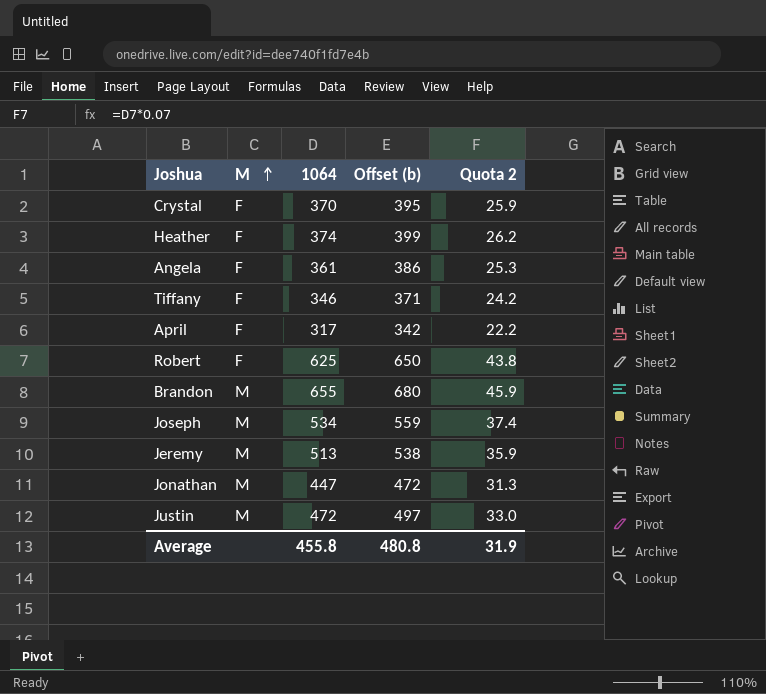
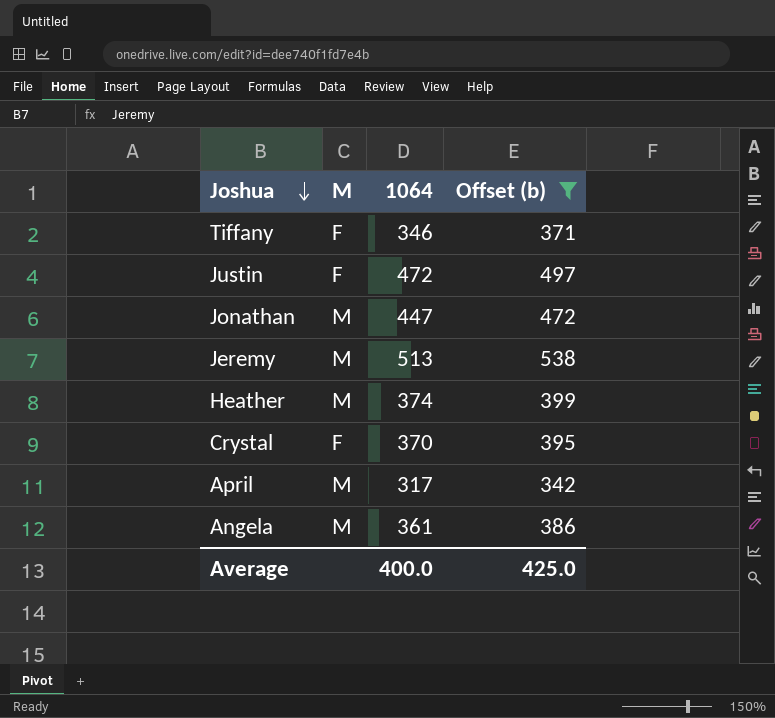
filter: none -> Offset (b) <= 538
row order: M ascending -> Joshua descending
column Quota 2 | formula: [1064] * 0.07 -> none
Justin | M: M -> F
Heather | M: F -> M
April | M: F -> M
Angela | M: F -> M
Average | 1064: 455.8 -> 400.0
Average | Offset (b): 480.8 -> 425.0

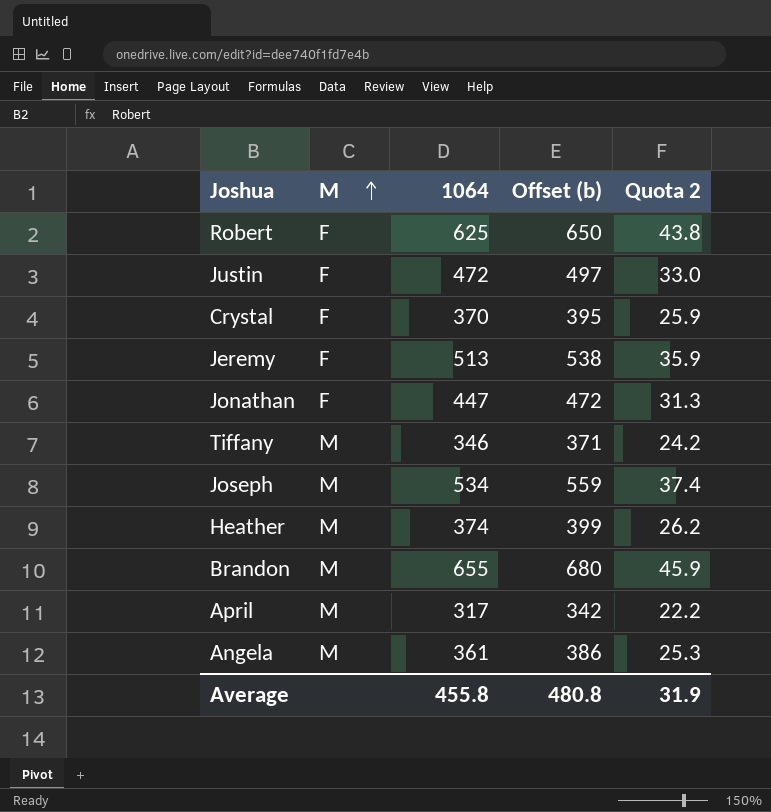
filter: Offset (b) <= 538 -> none
row order: Joshua descending -> M ascending
column Quota 2 | formula: none -> [1064] * 0.07
Jeremy | M: M -> F
Jonathan | M: M -> F
Tiffany | M: F -> M
Average | 1064: 400.0 -> 455.8
Average | Offset (b): 425.0 -> 480.8

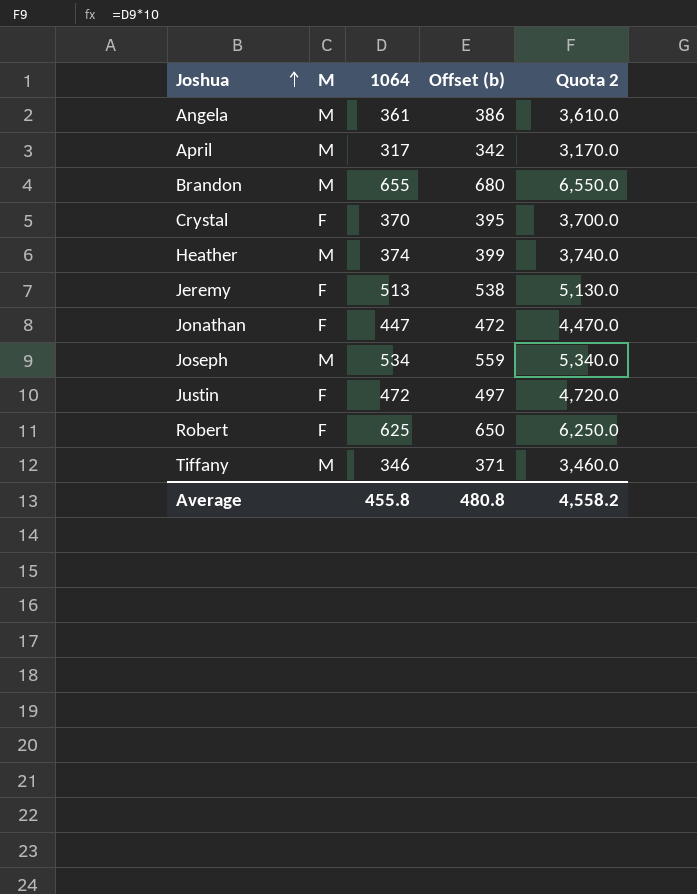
row order: M ascending -> Joshua ascending
column Quota 2 | formula: [1064] * 0.07 -> [1064] * 10
Average | Quota 2: 31.9 -> 4,558.2

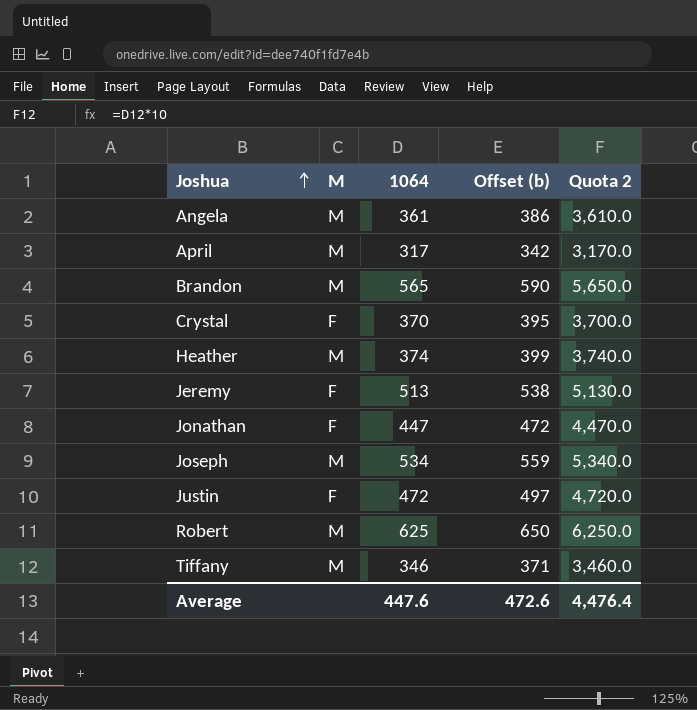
Brandon | 1064: 655 -> 565
Brandon | Offset (b): 680 -> 590
Brandon | Quota 2: 6,550.0 -> 5,650.0
Robert | M: F -> M
Average | 1064: 455.8 -> 447.6
Average | Offset (b): 480.8 -> 472.6
Average | Quota 2: 4,558.2 -> 4,476.4

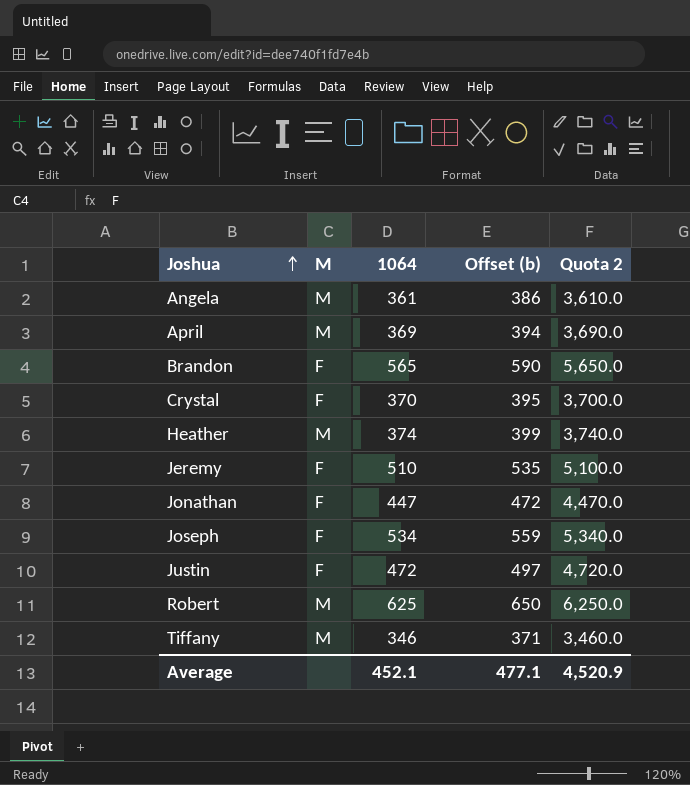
April | 1064: 317 -> 369
April | Offset (b): 342 -> 394
April | Quota 2: 3,170.0 -> 3,690.0
Brandon | M: M -> F
Jeremy | 1064: 513 -> 510
Jeremy | Offset (b): 538 -> 535
Jeremy | Quota 2: 5,130.0 -> 5,100.0
Joseph | M: M -> F
Average | 1064: 447.6 -> 452.1
Average | Offset (b): 472.6 -> 477.1
Average | Quota 2: 4,476.4 -> 4,520.9

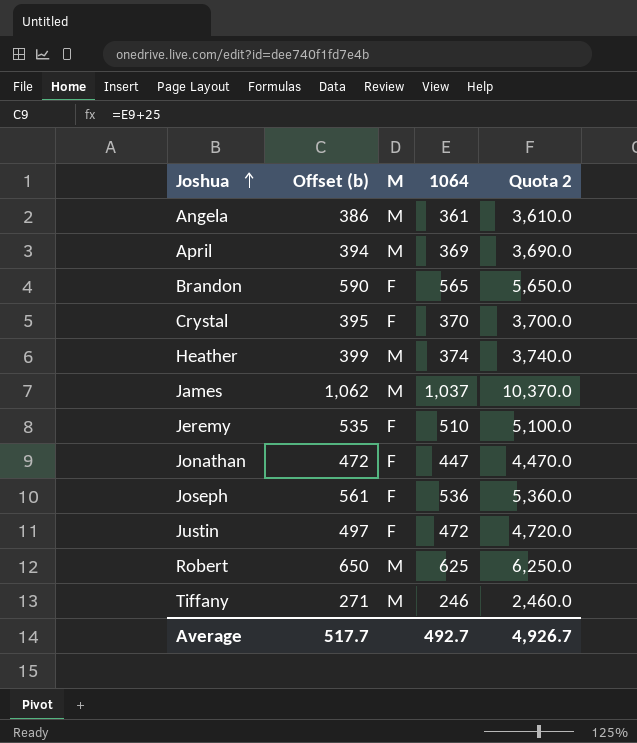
column Offset (b) | position: 4 -> 2
row James: none -> 1,062 | M | 1,037 | 10,370.0
Joseph | Offset (b): 559 -> 561
Joseph | 1064: 534 -> 536
Joseph | Quota 2: 5,340.0 -> 5,360.0
Tiffany | Offset (b): 371 -> 271
Tiffany | 1064: 346 -> 246
Tiffany | Quota 2: 3,460.0 -> 2,460.0
Average | Offset (b): 477.1 -> 517.7
Average | 1064: 452.1 -> 492.7
Average | Quota 2: 4,520.9 -> 4,926.7

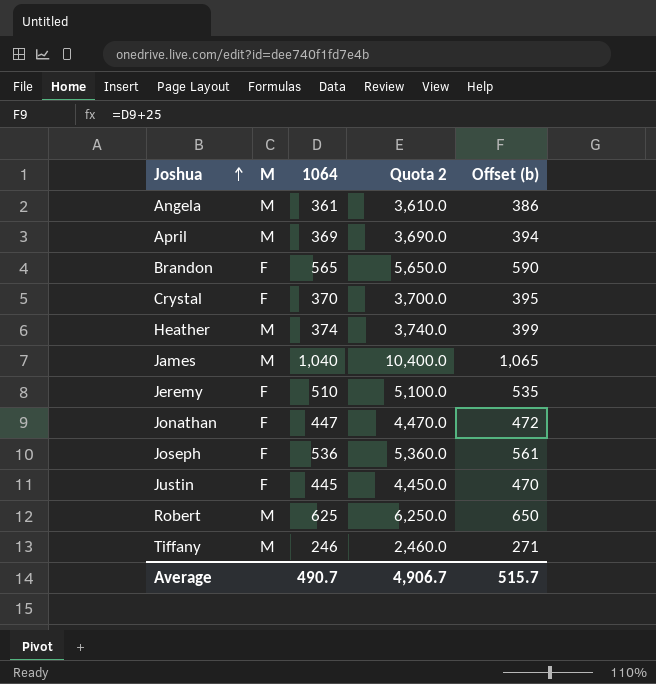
column Offset (b) | position: 2 -> 5
James | 1064: 1,037 -> 1,040
James | Quota 2: 10,370.0 -> 10,400.0
James | Offset (b): 1,062 -> 1,065
Justin | 1064: 472 -> 445
Justin | Quota 2: 4,720.0 -> 4,450.0
Justin | Offset (b): 497 -> 470
Average | 1064: 492.7 -> 490.7
Average | Quota 2: 4,926.7 -> 4,906.7
Average | Offset (b): 517.7 -> 515.7

